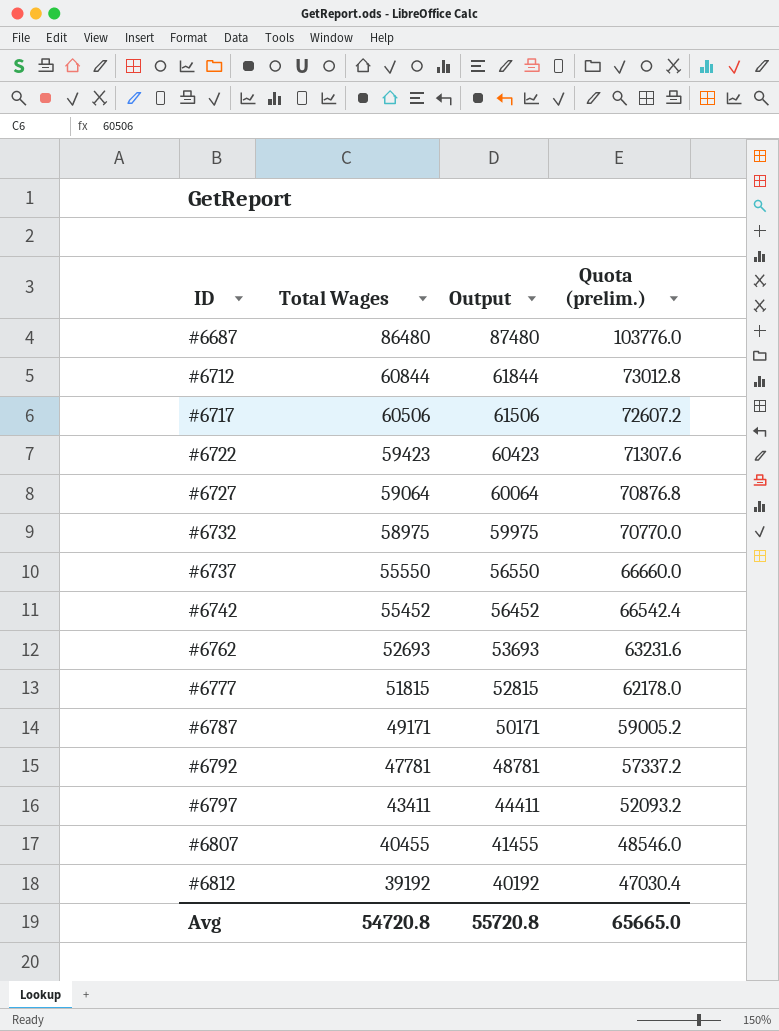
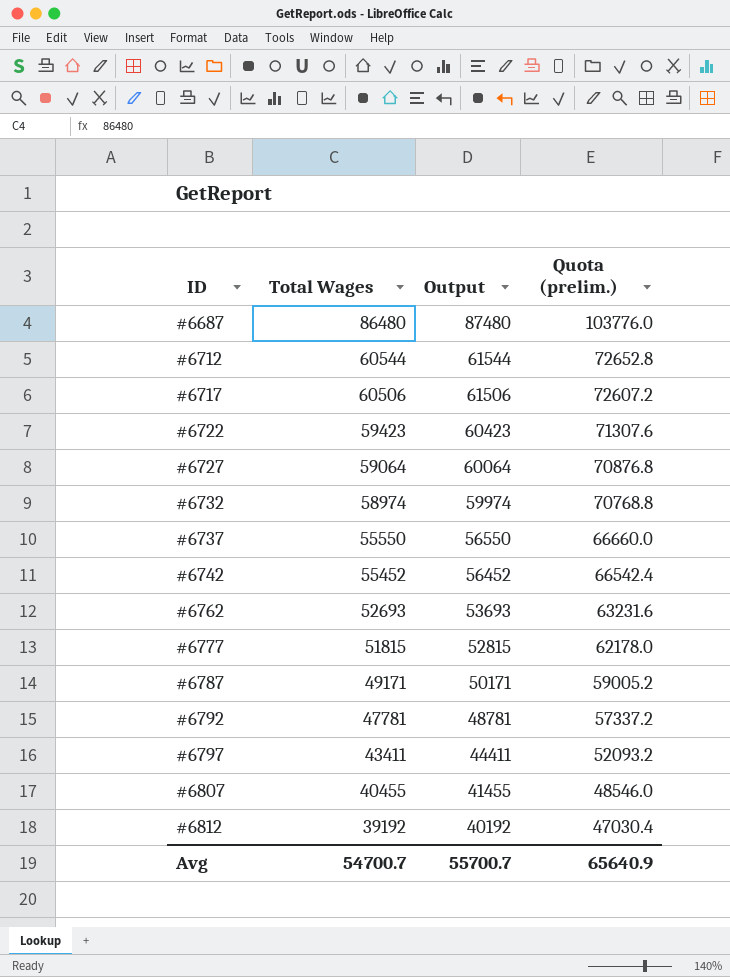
#6712 | Total Wages: 60844 -> 60544
#6712 | Output: 61844 -> 61544
#6712 | Quota (prelim.): 73012.8 -> 72652.8
#6732 | Total Wages: 58975 -> 58974
#6732 | Output: 59975 -> 59974
#6732 | Quota (prelim.): 70770.0 -> 70768.8
Avg | Total Wages: 54720.8 -> 54700.7
Avg | Output: 55720.8 -> 55700.7
Avg | Quota (prelim.): 65665.0 -> 65640.9

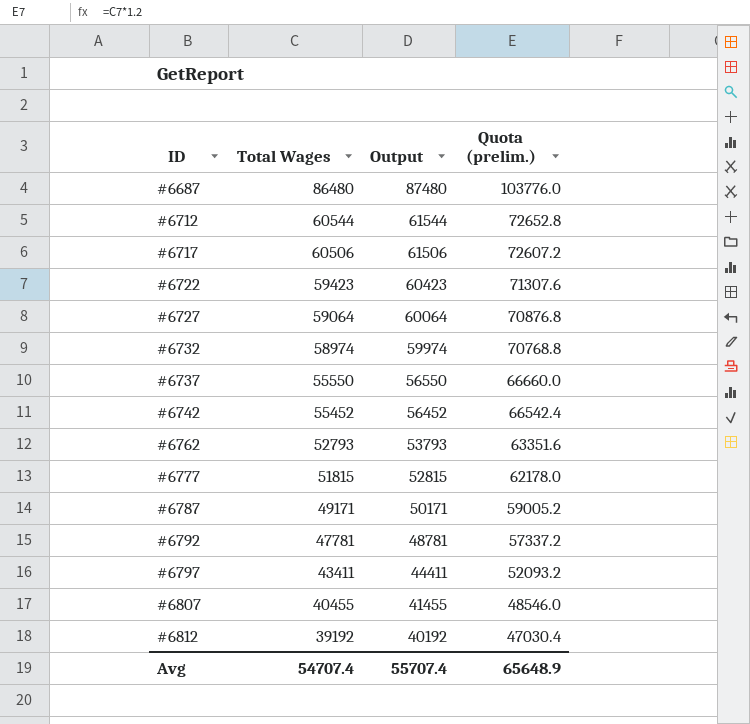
#6762 | Total Wages: 52693 -> 52793
#6762 | Output: 53693 -> 53793
#6762 | Quota (prelim.): 63231.6 -> 63351.6
Avg | Total Wages: 54700.7 -> 54707.4
Avg | Output: 55700.7 -> 55707.4
Avg | Quota (prelim.): 65640.9 -> 65648.9

